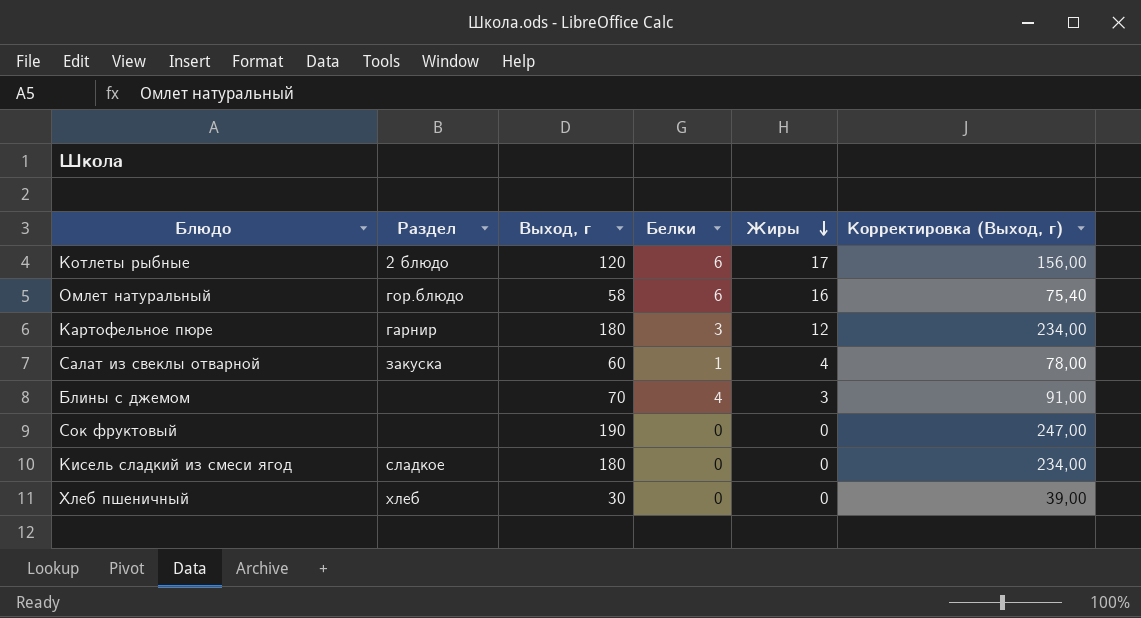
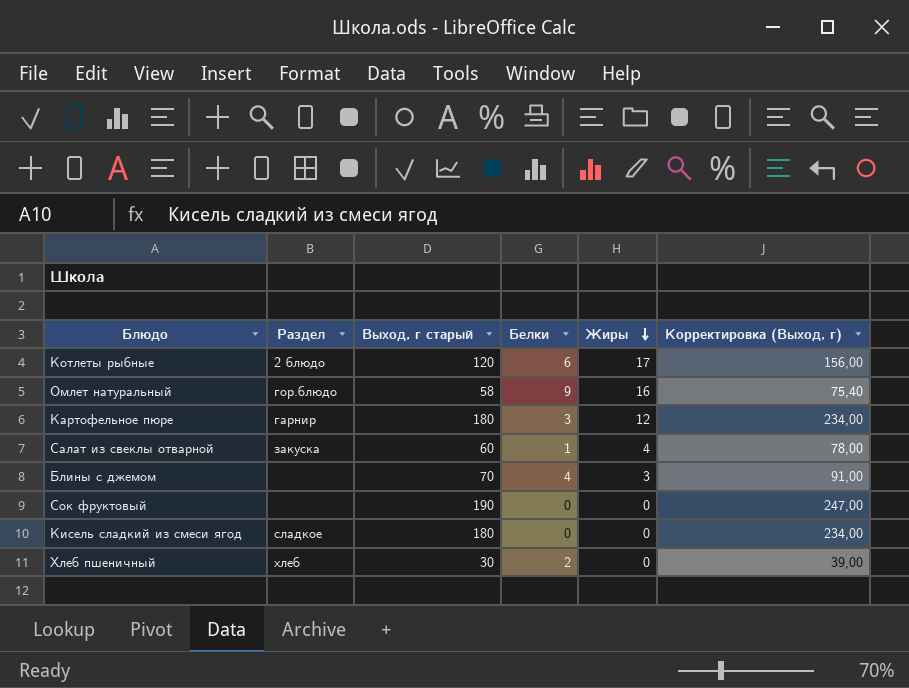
column name: Выход, г -> Выход, г старый
Омлет натуральный | Белки: 6 -> 9
Хлеб пшеничный | Белки: 0 -> 2

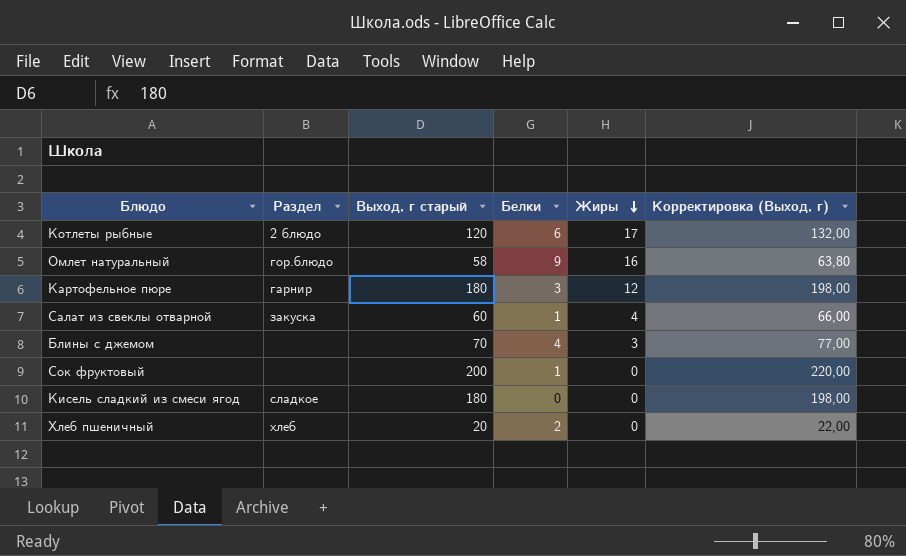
column Корректировка (Выход, г) | formula: [Выход, г старый] * 1,3 -> [Выход, г старый] * 1,1
Сок фруктовый | Выход, г старый: 190 -> 200
Сок фруктовый | Белки: 0 -> 1
Хлеб пшеничный | Выход, г старый: 30 -> 20

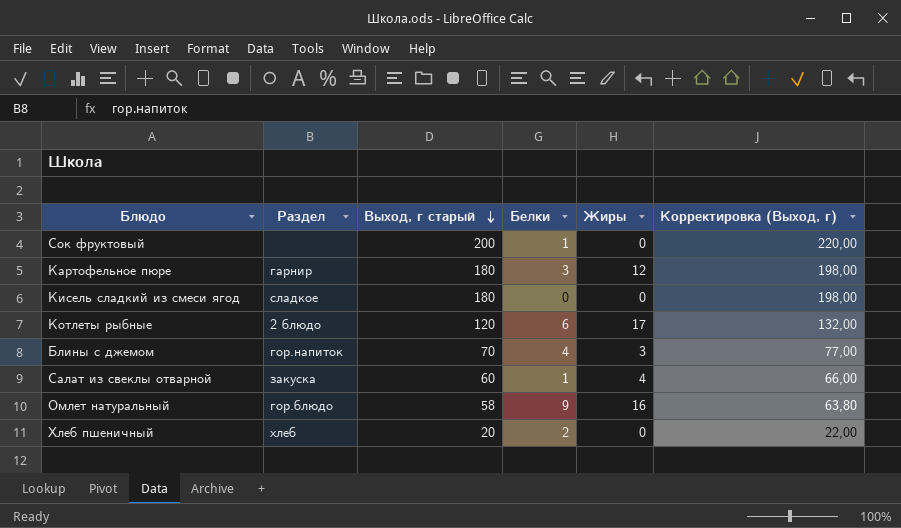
row order: Жиры descending -> Выход, г старый descending
Блины с джемом | Раздел: none -> гор.напиток

